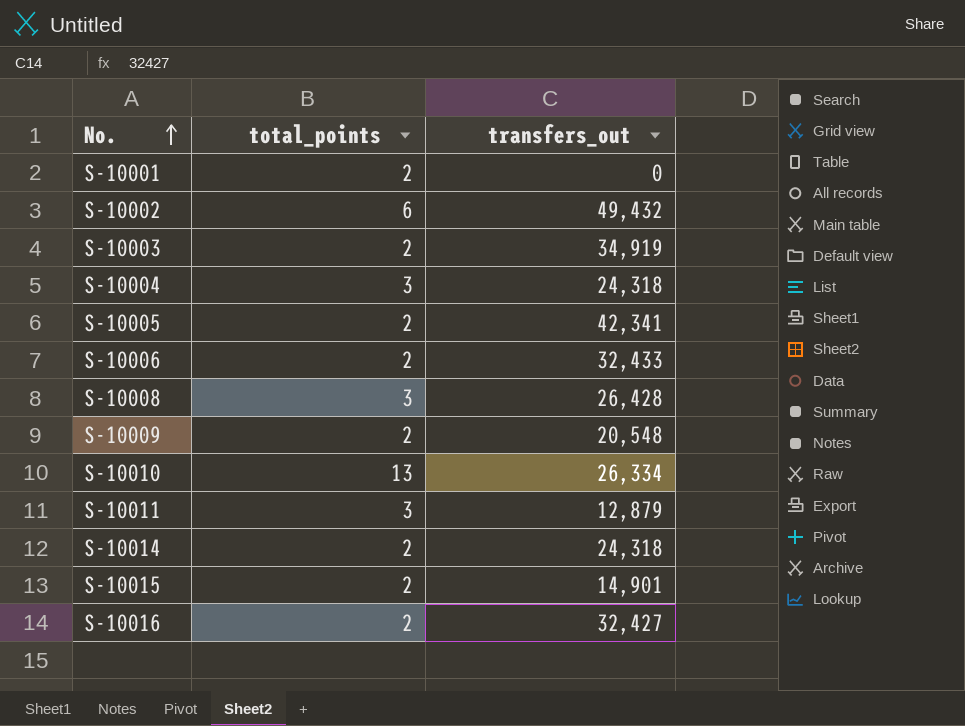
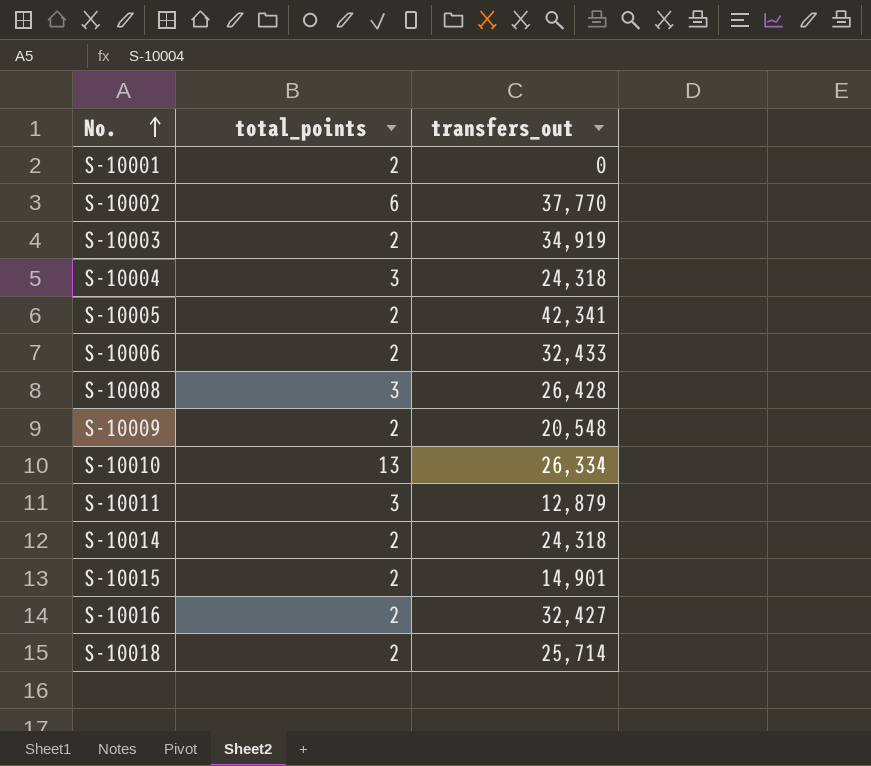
S-10002 | transfers_out: 49,432 -> 37,770
row S-10018: none -> 2 | 25,714

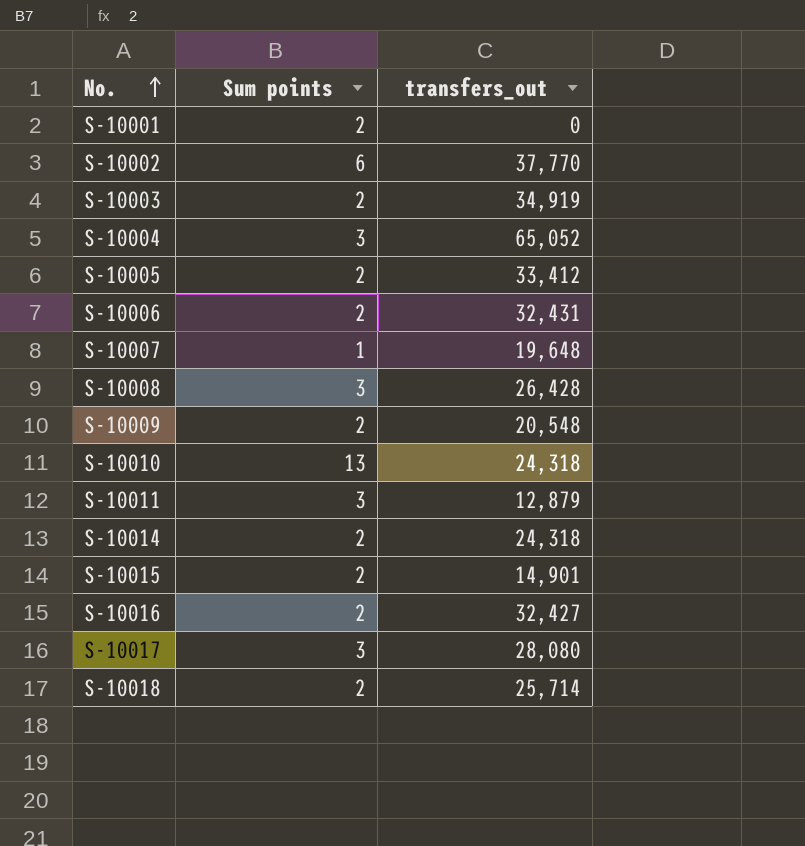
column name: total_points -> Sum points
S-10004 | transfers_out: 24,318 -> 65,052
S-10005 | transfers_out: 42,341 -> 33,412
S-10006 | transfers_out: 32,433 -> 32,431
row S-10007: none -> 1 | 19,648
S-10010 | transfers_out: 26,334 -> 24,318
row S-10017: none -> 3 | 28,080

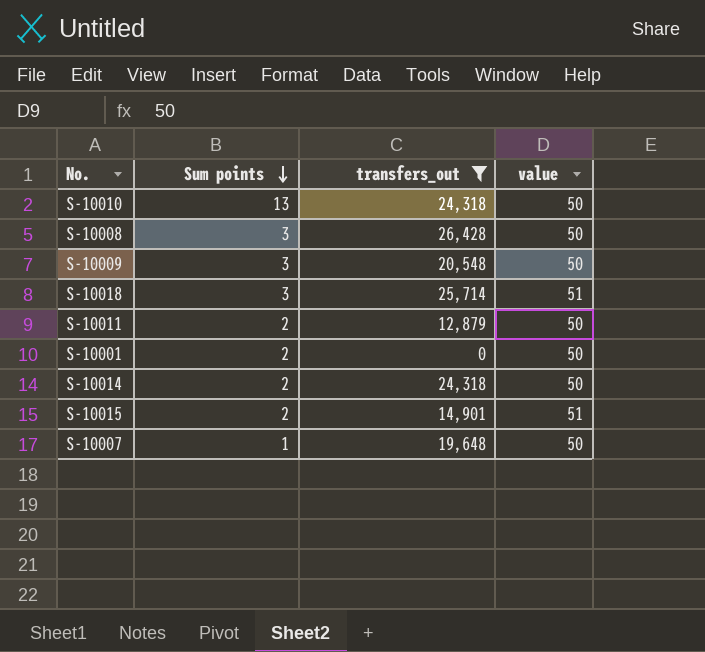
filter: none -> transfers_out <= 26,428
row order: No. ascending -> Sum points descending
column value | position: none -> 4
S-10009 | Sum points: 2 -> 3
S-10018 | Sum points: 2 -> 3
S-10011 | Sum points: 3 -> 2

